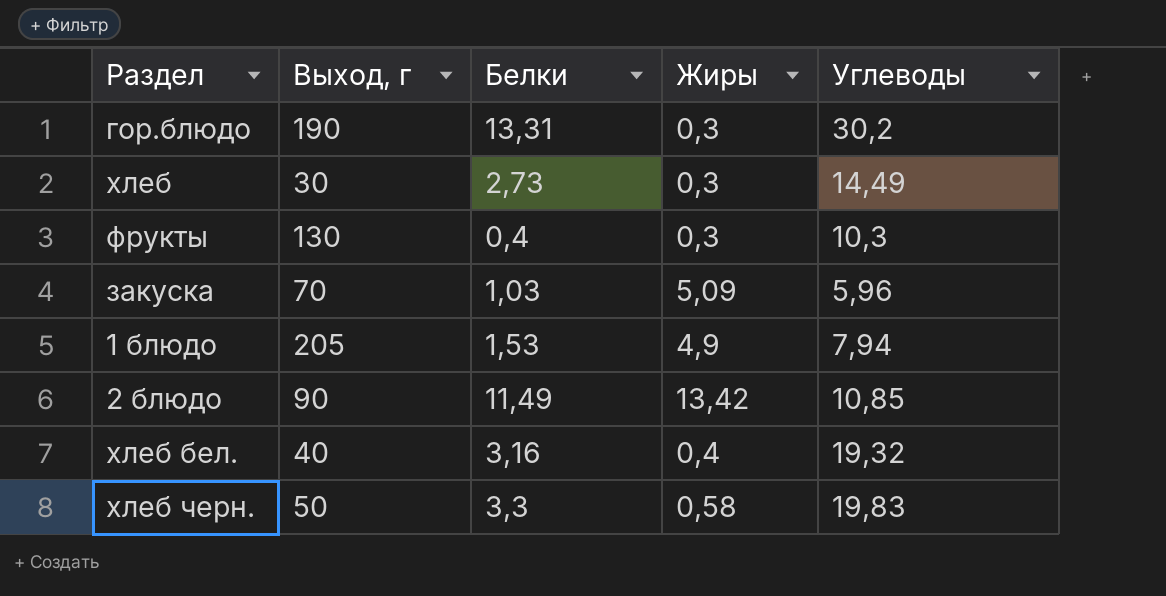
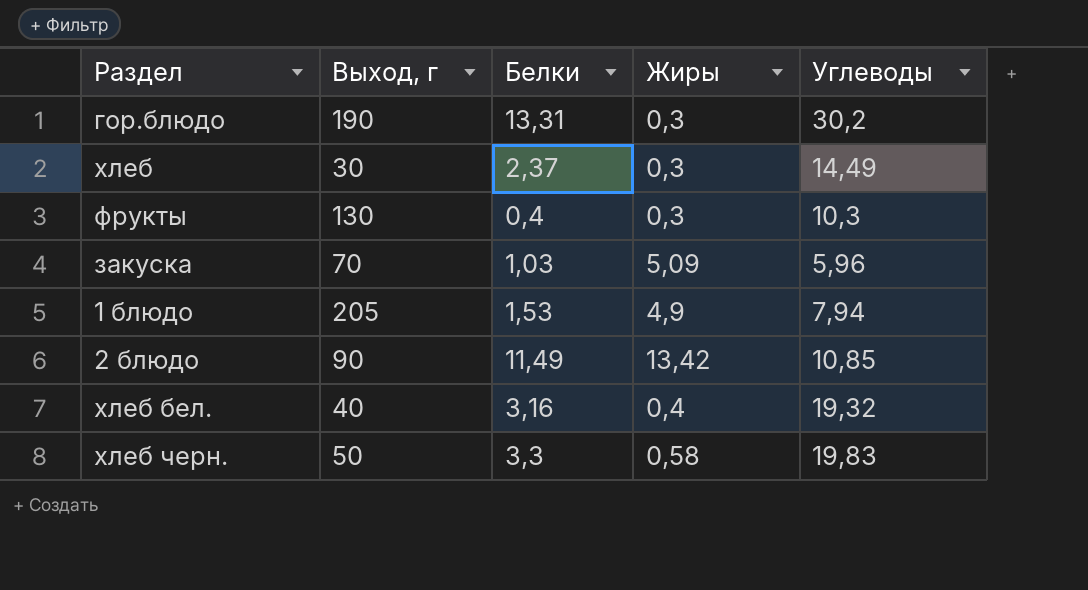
хлеб | Белки: 2,73 -> 2,37

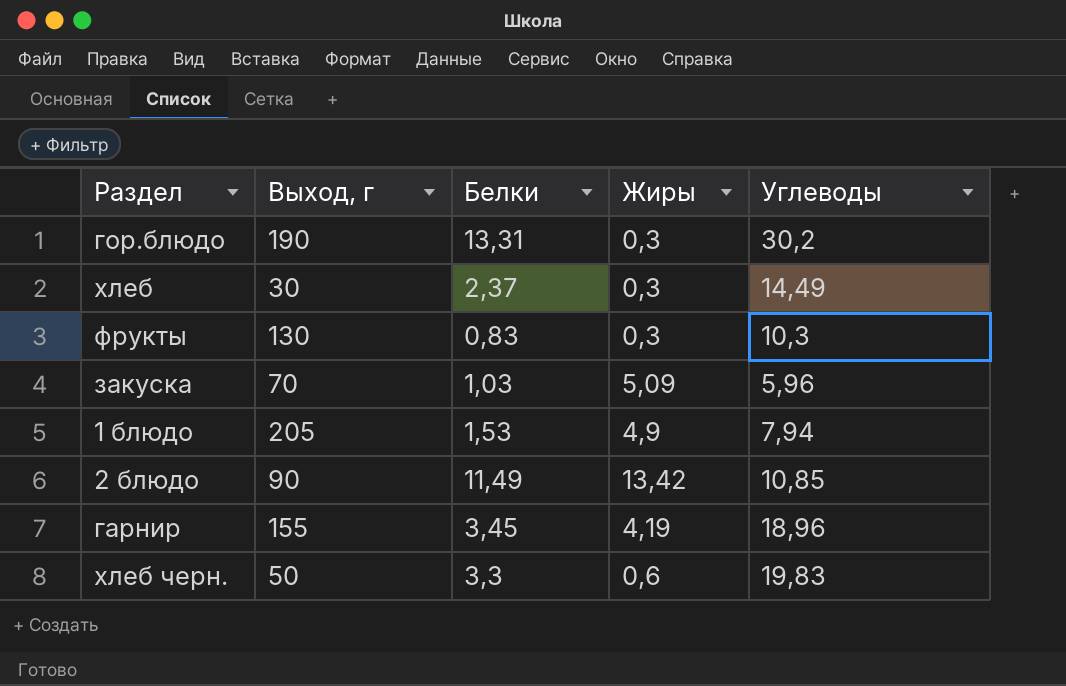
row хлеб бел.: 40 | 3,16 | 0,4 | 19,32 -> none
фрукты | Белки: 0,4 -> 0,83
row гарнир: none -> 155 | 3,45 | 4,19 | 18,96
хлеб черн. | Жиры: 0,58 -> 0,6

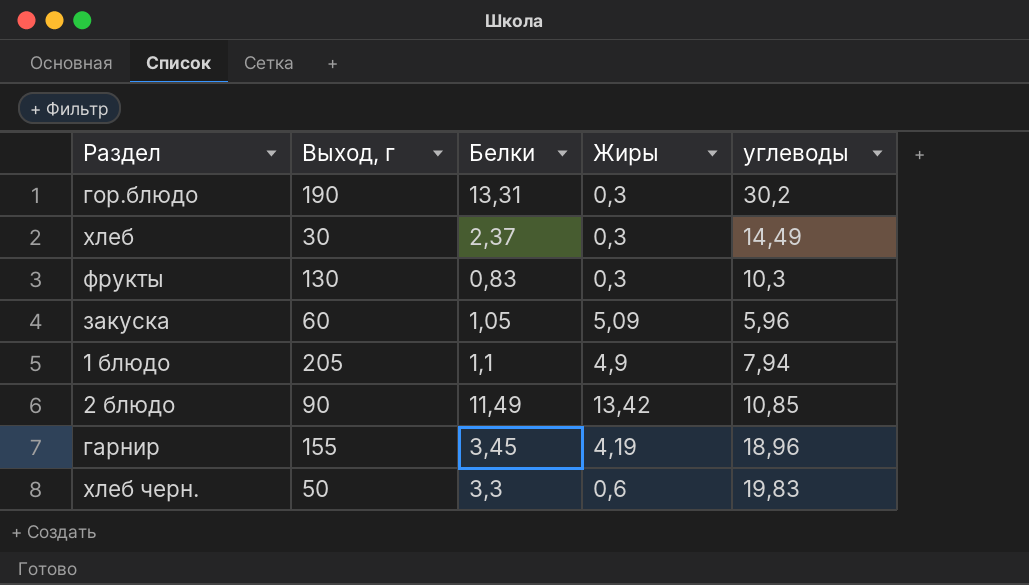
column name: Углеводы -> углеводы
закуска | Выход, г: 70 -> 60
закуска | Белки: 1,03 -> 1,05
1 блюдо | Белки: 1,53 -> 1,1

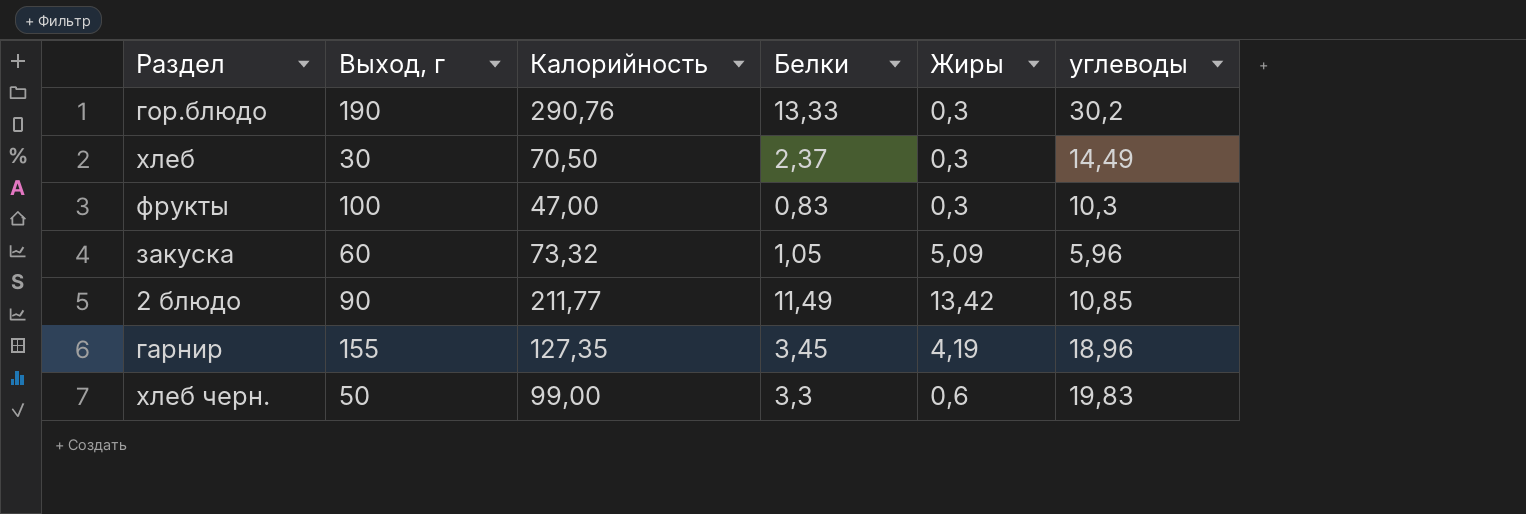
column Калорийность | position: none -> 3
row 1 блюдо: 205 | 1,1 | 4,9 | 7,94 -> none
гор.блюдо | Белки: 13,31 -> 13,33
фрукты | Выход, г: 130 -> 100

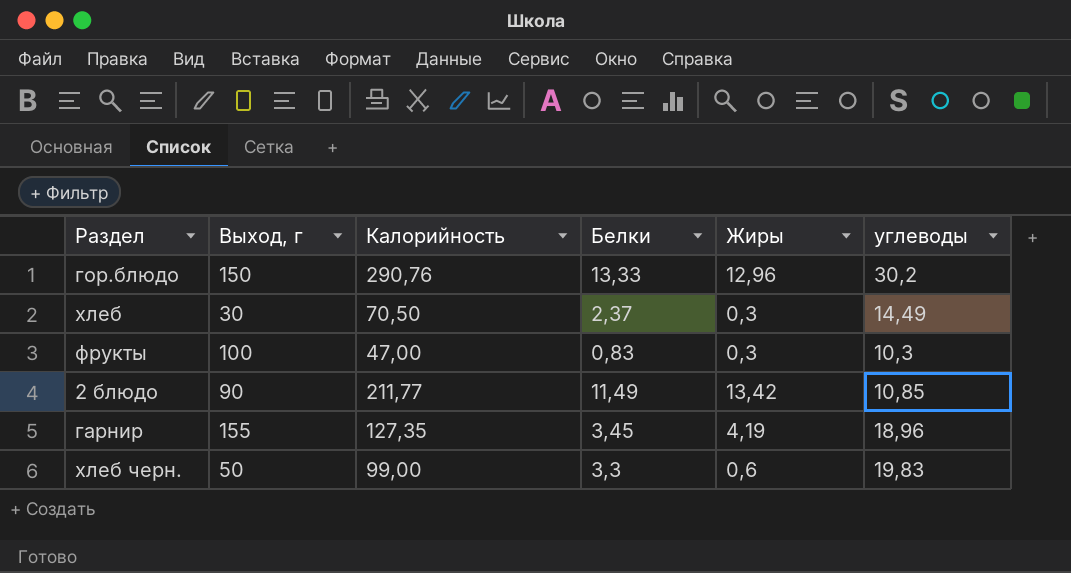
row закуска: 60 | 73,32 | 1,05 | 5,09 | 5,96 -> none
гор.блюдо | Выход, г: 190 -> 150
гор.блюдо | Жиры: 0,3 -> 12,96

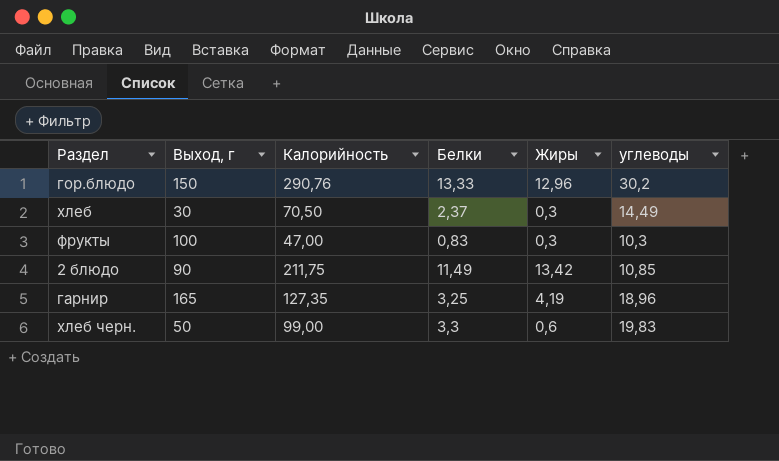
2 блюдо | Калорийность: 211,77 -> 211,75
гарнир | Выход, г: 155 -> 165
гарнир | Белки: 3,45 -> 3,25

